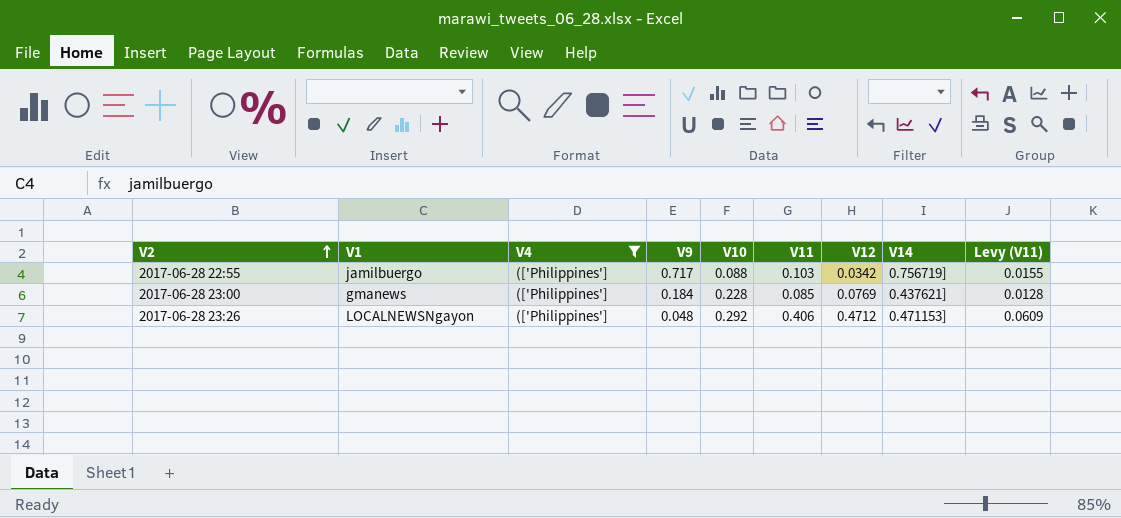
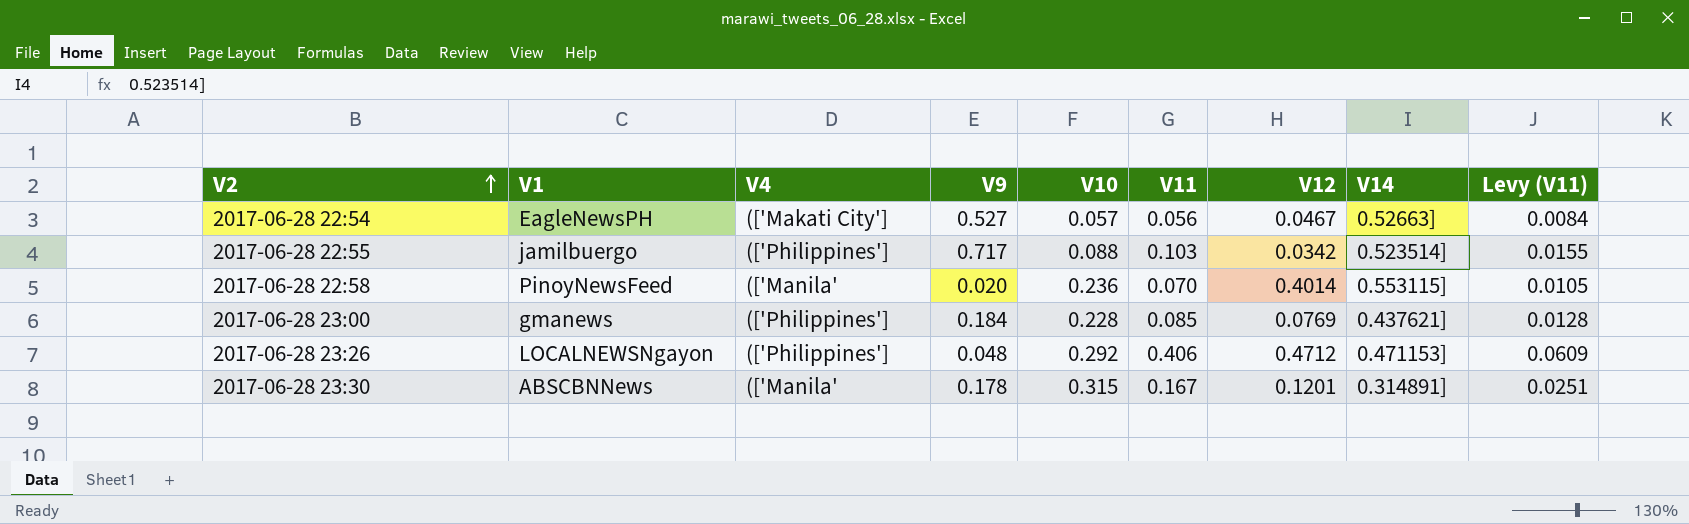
filter: V4 = (['Philippines'] -> none
2017-06-28 22:55 | V14: 0.756719] -> 0.523514]

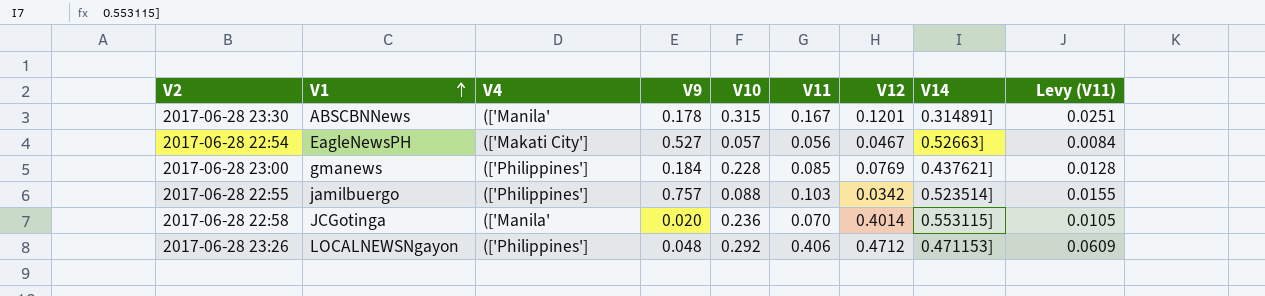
row order: V2 ascending -> V1 ascending
2017-06-28 22:55 | V9: 0.717 -> 0.757
2017-06-28 22:58 | V1: PinoyNewsFeed -> JCGotinga

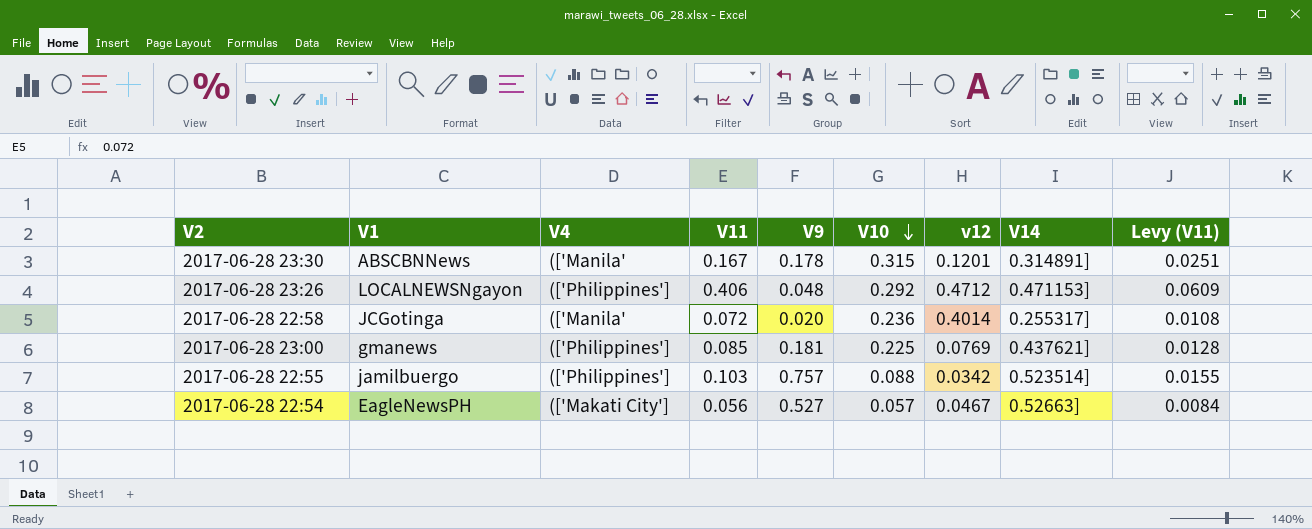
row order: V1 ascending -> V10 descending
column V11 | position: 6 -> 4
column name: V12 -> v12
2017-06-28 22:58 | V11: 0.070 -> 0.072
2017-06-28 22:58 | V14: 0.553115] -> 0.255317]
2017-06-28 22:58 | Levy (V11): 0.0105 -> 0.0108
2017-06-28 23:00 | V9: 0.184 -> 0.181
2017-06-28 23:00 | V10: 0.228 -> 0.225

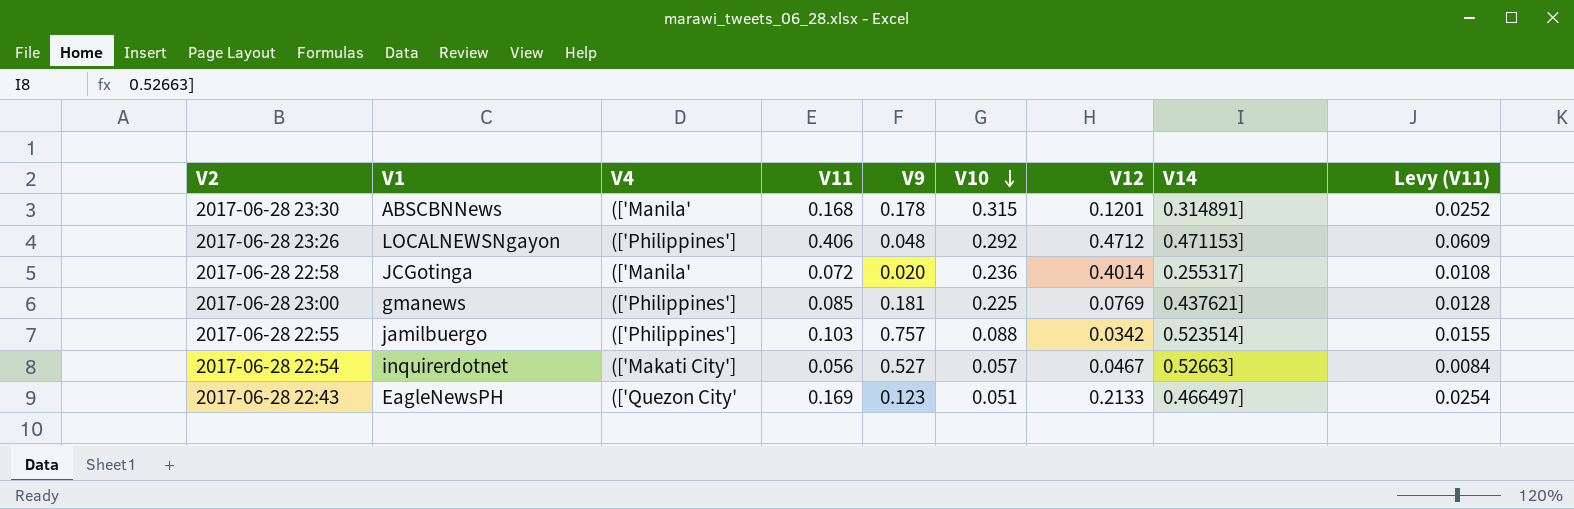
column name: v12 -> V12
2017-06-28 23:30 | V11: 0.167 -> 0.168
2017-06-28 23:30 | Levy (V11): 0.0251 -> 0.0252
2017-06-28 22:54 | V1: EagleNewsPH -> inquirerdotnet
row 2017-06-28 22:43: none -> EagleNewsPH | (['Quezon City' | 0.169 | 0.123 | 0.051 | 0.2133 | 0.466497] | 0.0254

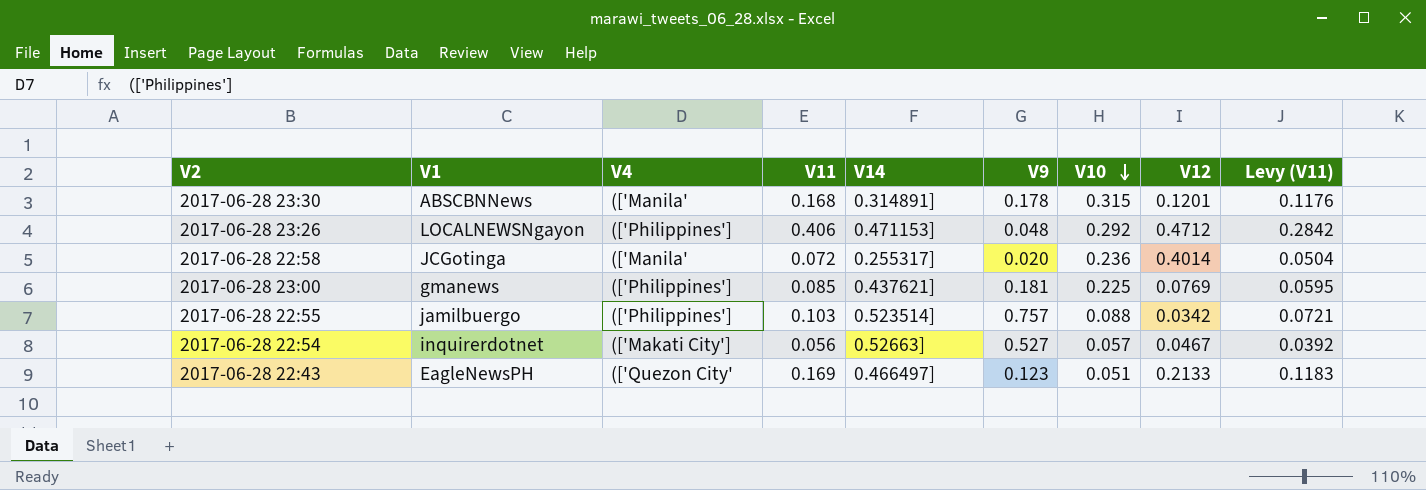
column V14 | position: 8 -> 5
column Levy (V11) | formula: [V11] * 0.15 -> [V11] * 0.7

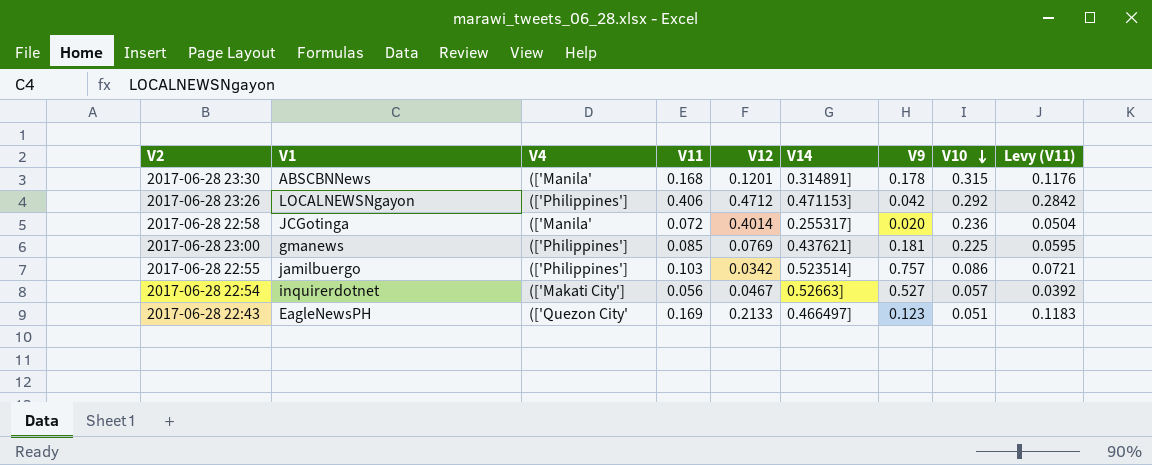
column V12 | position: 8 -> 5
2017-06-28 23:26 | V9: 0.048 -> 0.042
2017-06-28 22:55 | V10: 0.088 -> 0.086

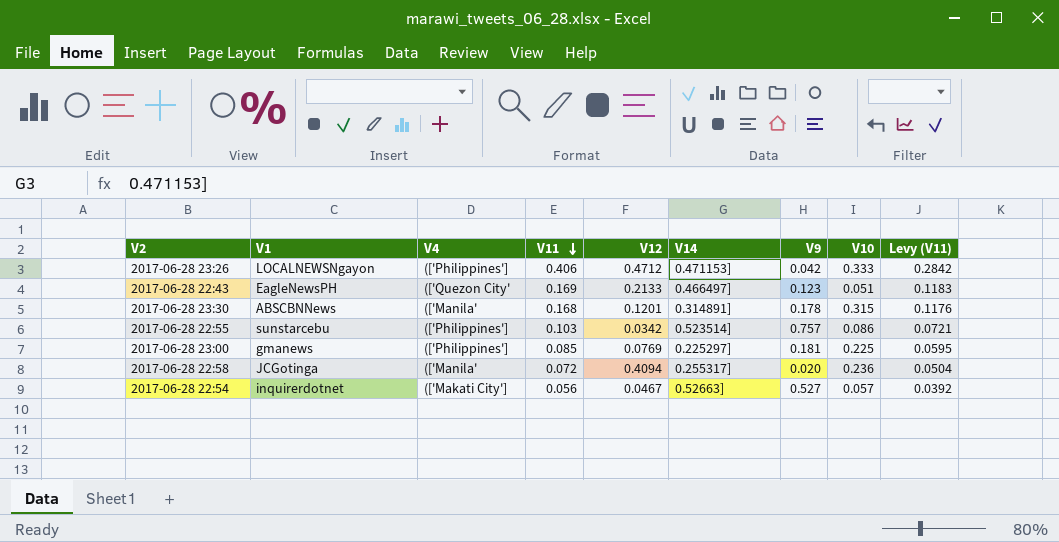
row order: V10 descending -> V11 descending
2017-06-28 23:26 | V10: 0.292 -> 0.333
2017-06-28 22:55 | V1: jamilbuergo -> sunstarcebu
2017-06-28 23:00 | V14: 0.437621] -> 0.225297]
2017-06-28 22:58 | V12: 0.4014 -> 0.4094

